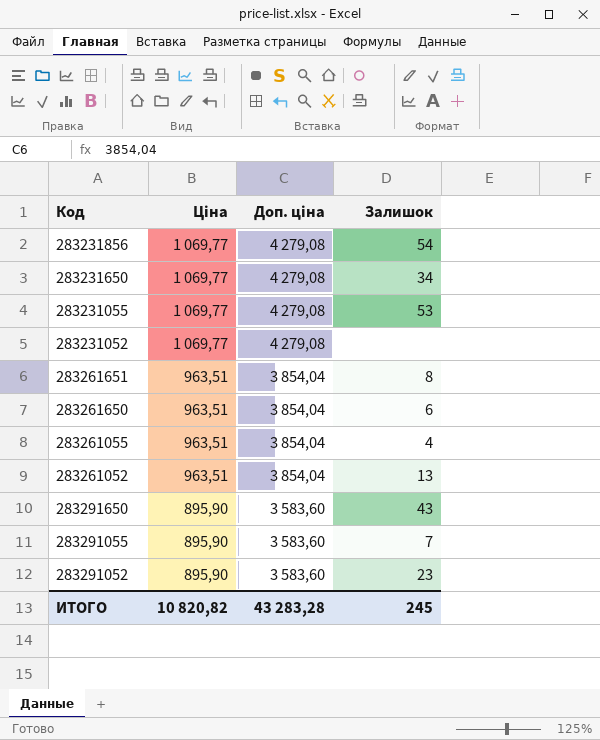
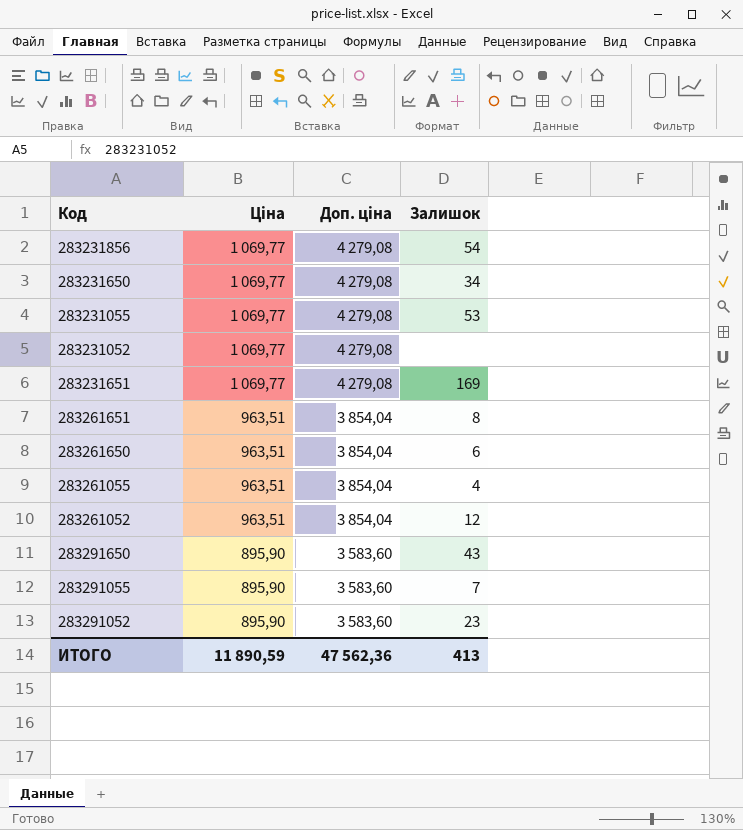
row 283231651: none -> 1 069,77 | 4 279,08 | 169
283261052 | Залишок: 13 -> 12
ИТОГО | Ціна: 10 820,82 -> 11 890,59
ИТОГО | Доп. ціна: 43 283,28 -> 47 562,36
ИТОГО | Залишок: 245 -> 413

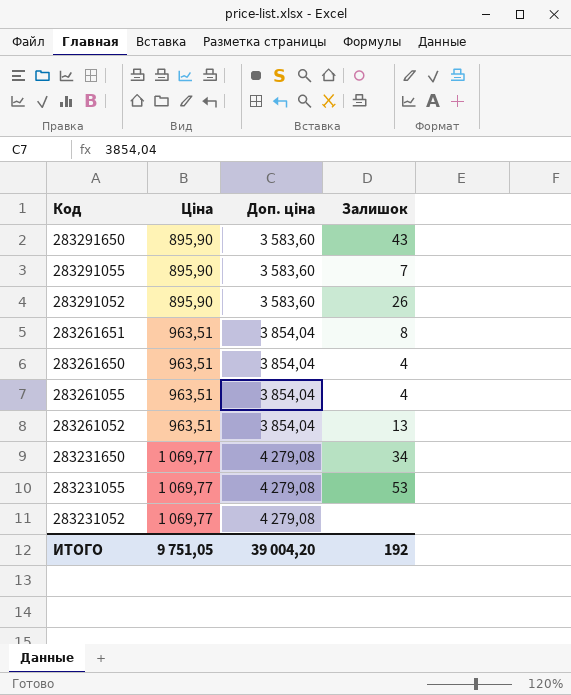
row order: Ціна descending -> Код descending
row 283231856: 1 069,77 | 4 279,08 | 54 -> none
row 283231651: 1 069,77 | 4 279,08 | 169 -> none
283291052 | Залишок: 23 -> 26
283261650 | Залишок: 6 -> 4
283261052 | Залишок: 12 -> 13
ИТОГО | Ціна: 11 890,59 -> 9 751,05
ИТОГО | Доп. ціна: 47 562,36 -> 39 004,20
ИТОГО | Залишок: 413 -> 192

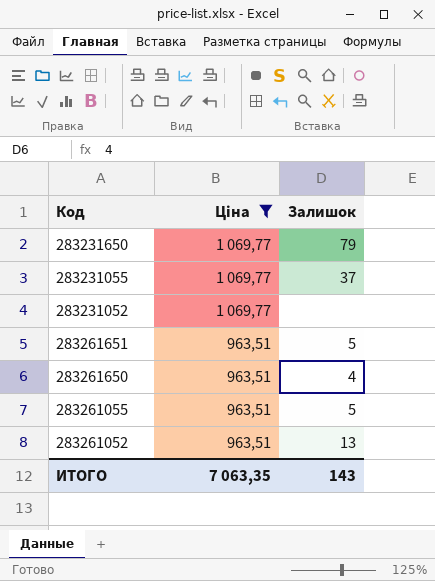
filter: none -> Ціна != 895,90
row order: Код descending -> Ціна descending
column Доп. ціна | position: 3 -> none
283231650 | Залишок: 34 -> 79
283231055 | Залишок: 53 -> 37
283261651 | Залишок: 8 -> 5
283261055 | Залишок: 4 -> 5
ИТОГО | Ціна: 9 751,05 -> 7 063,35
ИТОГО | Залишок: 192 -> 143

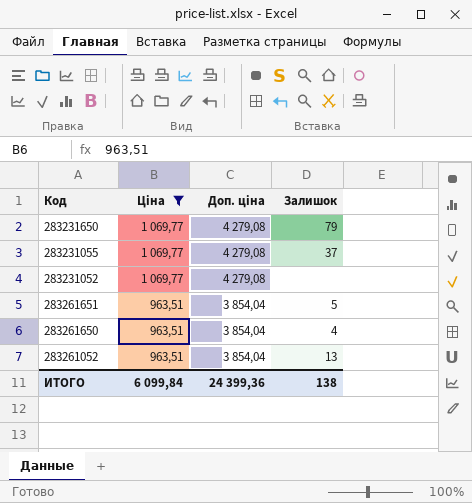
column Доп. ціна | position: none -> 3
row 283261055: 963,51 | 5 -> none
ИТОГО | Ціна: 7 063,35 -> 6 099,84
ИТОГО | Залишок: 143 -> 138

